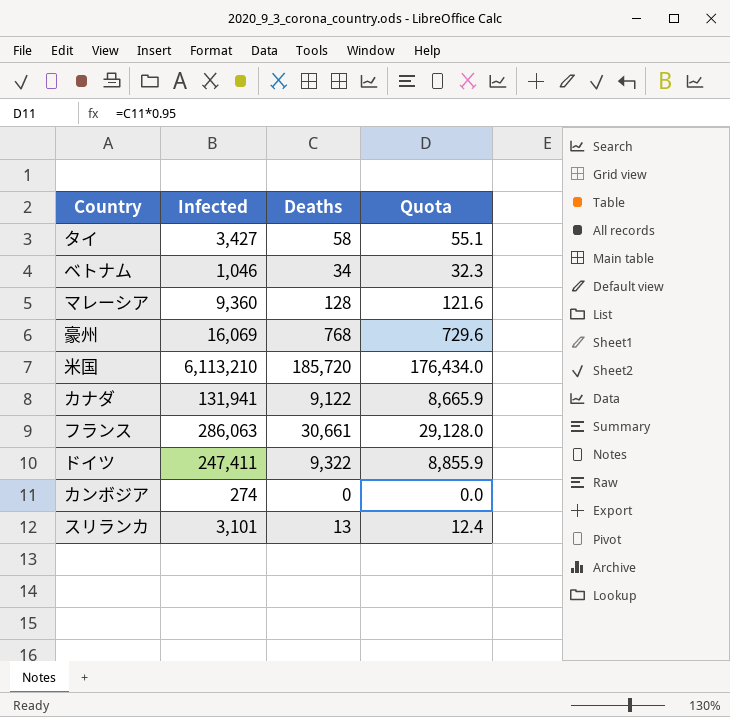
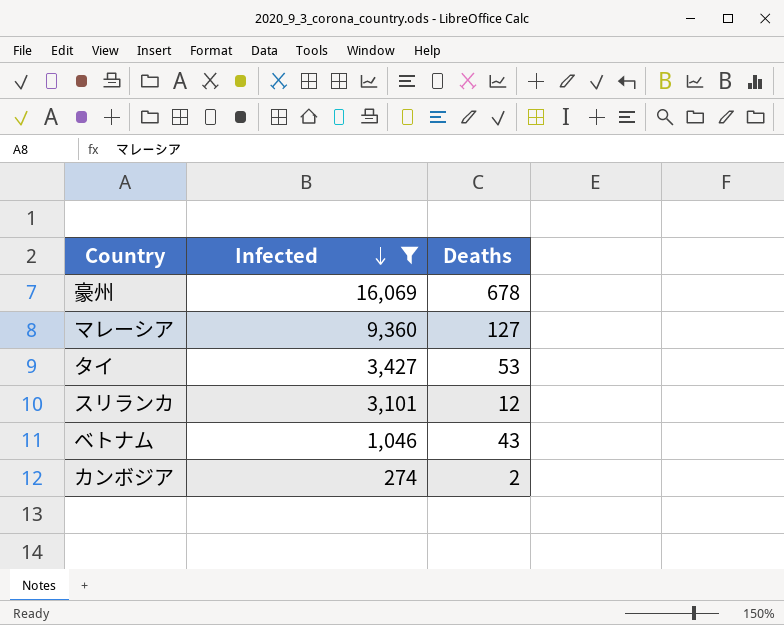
filter: none -> Infected <= 16,069
row order: none -> Infected descending
column Quota | formula: [Deaths] * 0.95 -> none
豪州 | Deaths: 768 -> 678
マレーシア | Deaths: 128 -> 127
タイ | Deaths: 58 -> 53
スリランカ | Deaths: 13 -> 12
ベトナム | Deaths: 34 -> 43
カンボジア | Deaths: 0 -> 2

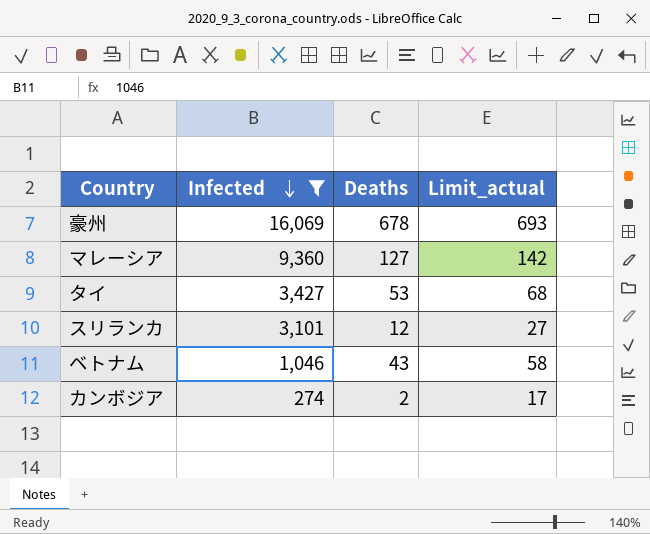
column Limit_actual | formula: none -> [Deaths] + 15

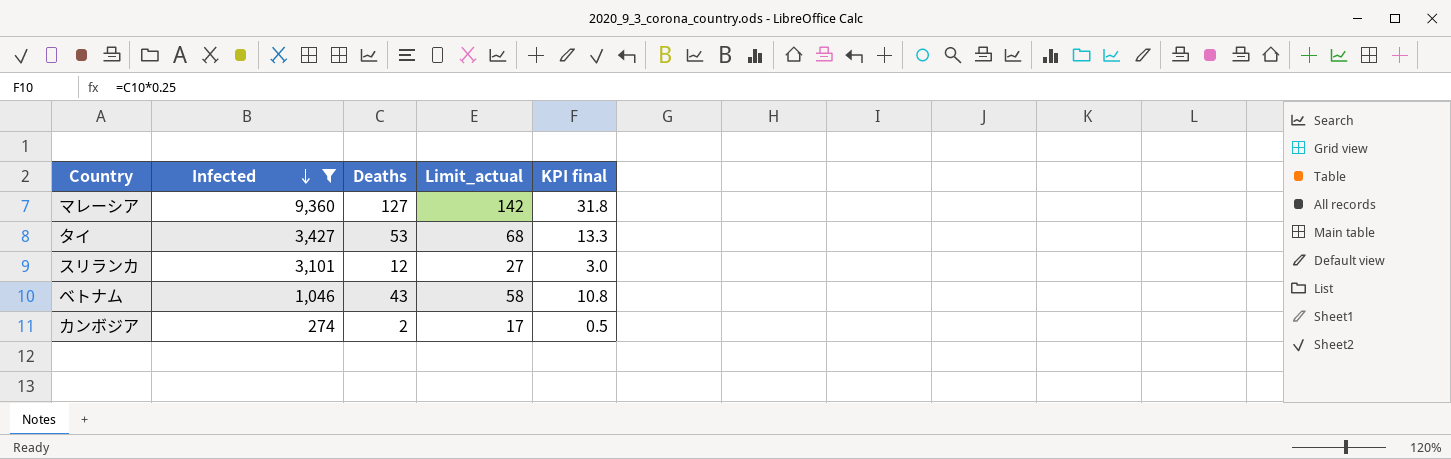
column KPI final | formula: none -> [Deaths] * 0.25
row 豪州: 16,069 | 678 | 693 -> none

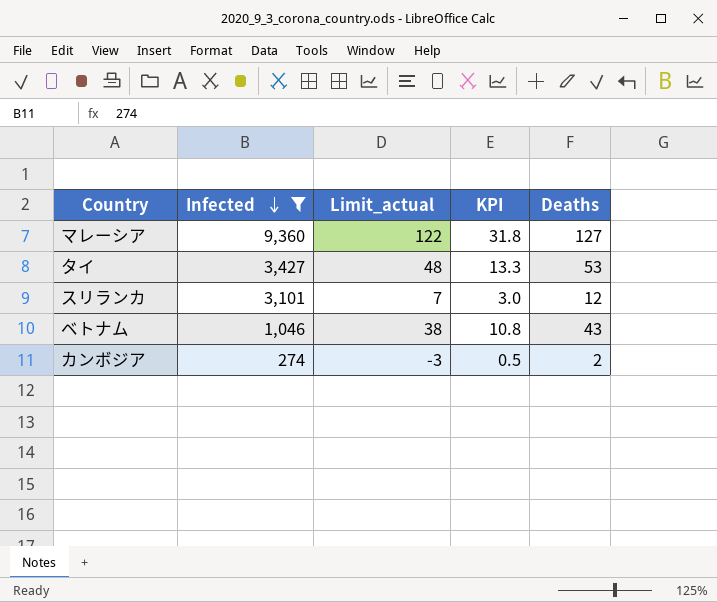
column Limit_actual | formula: [Deaths] + 15 -> [Deaths] - 5
column name: KPI final -> KPI
column Deaths | position: 3 -> 5

